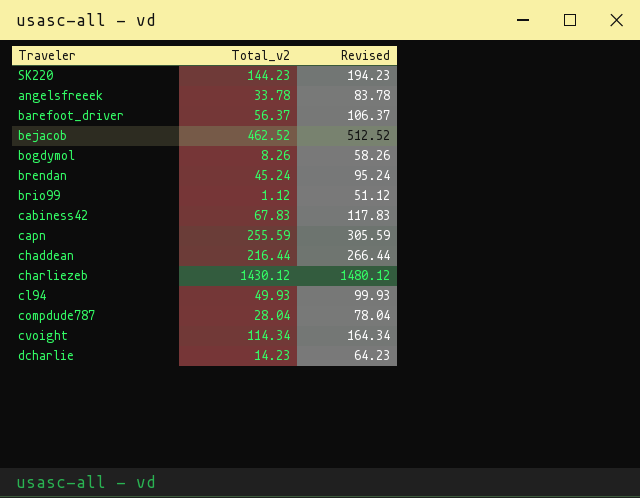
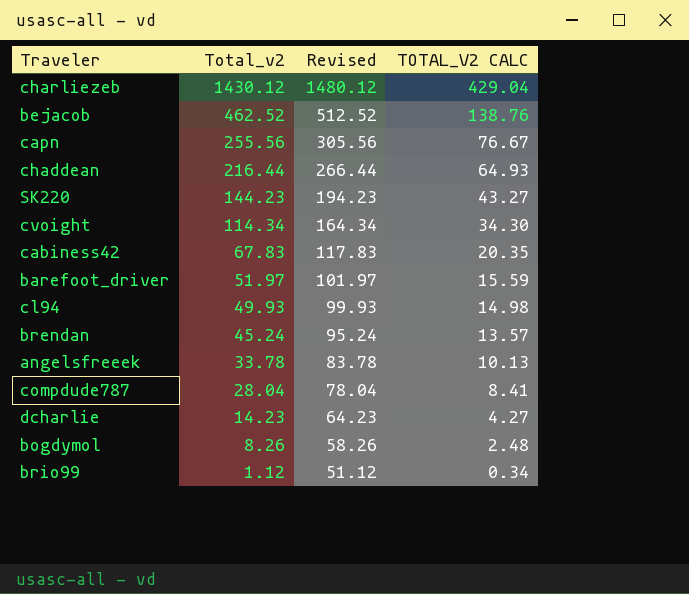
row order: none -> Total_v2 descending
column TOTAL_V2 CALC | formula: none -> [Total_v2] * 0.3
capn | Total_v2: 255.59 -> 255.56
capn | Revised: 305.59 -> 305.56
barefoot_driver | Total_v2: 56.37 -> 51.97
barefoot_driver | Revised: 106.37 -> 101.97

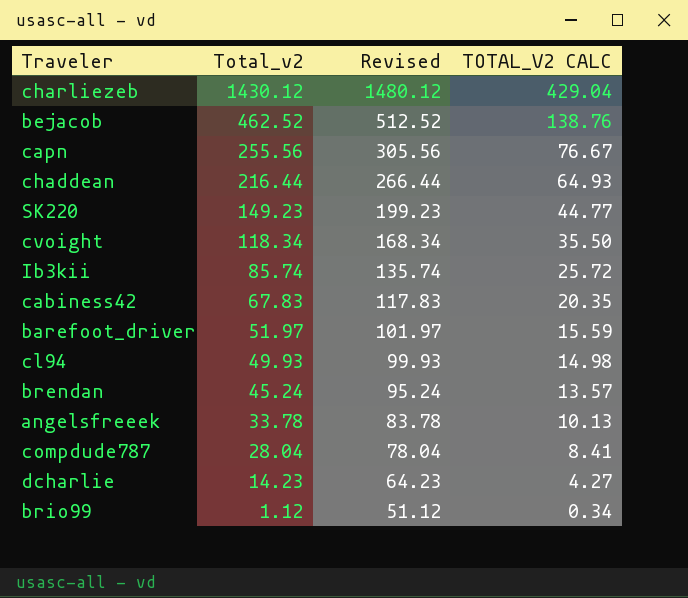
row bogdymol: 8.26 | 58.26 | 2.48 -> none
SK220 | Total_v2: 144.23 -> 149.23
SK220 | Revised: 194.23 -> 199.23
SK220 | TOTAL_V2 CALC: 43.27 -> 44.77
cvoight | Total_v2: 114.34 -> 118.34
cvoight | Revised: 164.34 -> 168.34
cvoight | TOTAL_V2 CALC: 34.30 -> 35.50
row Ib3kii: none -> 85.74 | 135.74 | 25.72

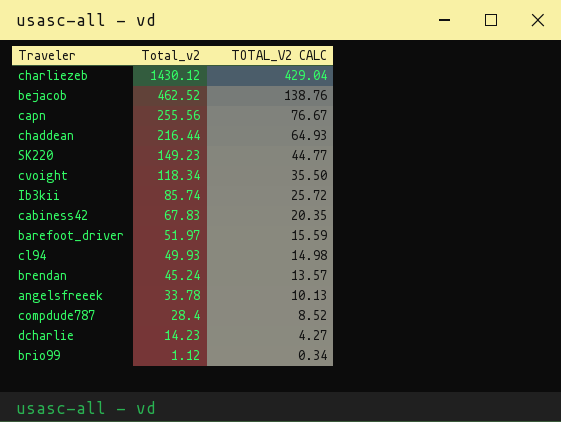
column Revised | formula: [Total_v2] + 50 -> none
compdude787 | Total_v2: 28.04 -> 28.4
compdude787 | TOTAL_V2 CALC: 8.41 -> 8.52

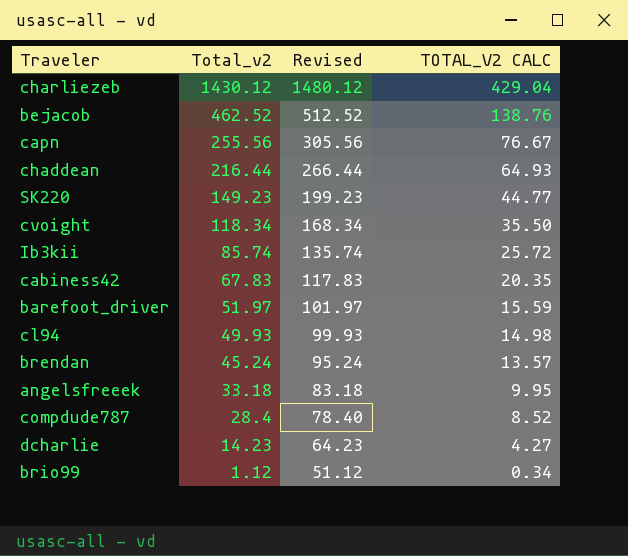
column Revised | formula: none -> [Total_v2] + 50
angelsfreeek | Total_v2: 33.78 -> 33.18
angelsfreeek | TOTAL_V2 CALC: 10.13 -> 9.95

